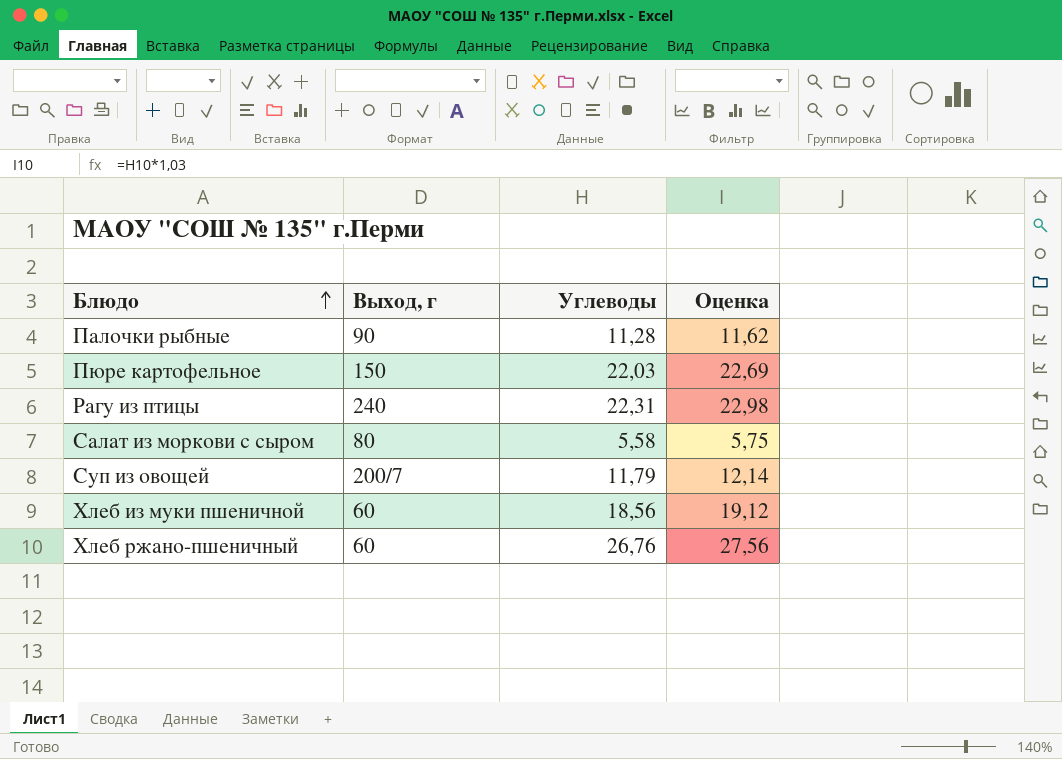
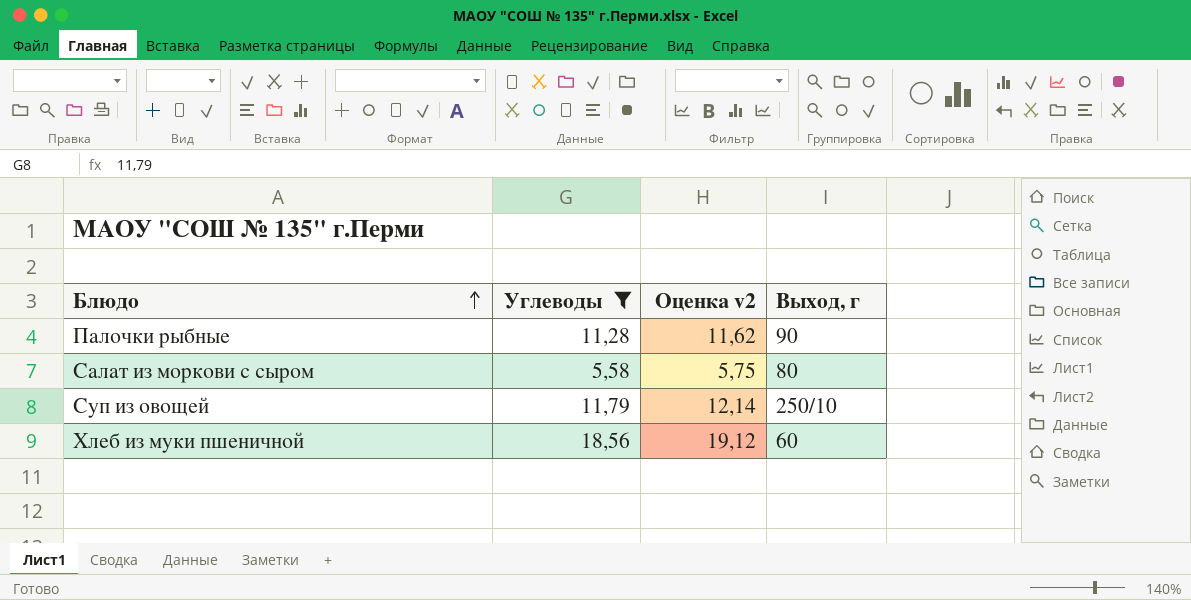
filter: none -> Углеводы <= 18,56
column name: Оценка -> Оценка v2
column Выход, г | position: 2 -> 4
Суп из овощей | Выход, г: 200/7 -> 250/10

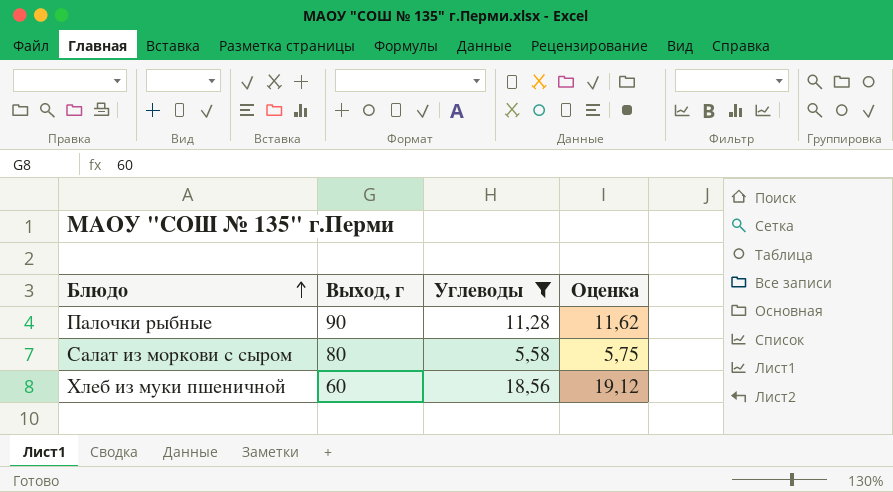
column Выход, г | position: 4 -> 2
column name: Оценка v2 -> Оценка
row Суп из овощей: 11,79 | 12,14 | 250/10 -> none

